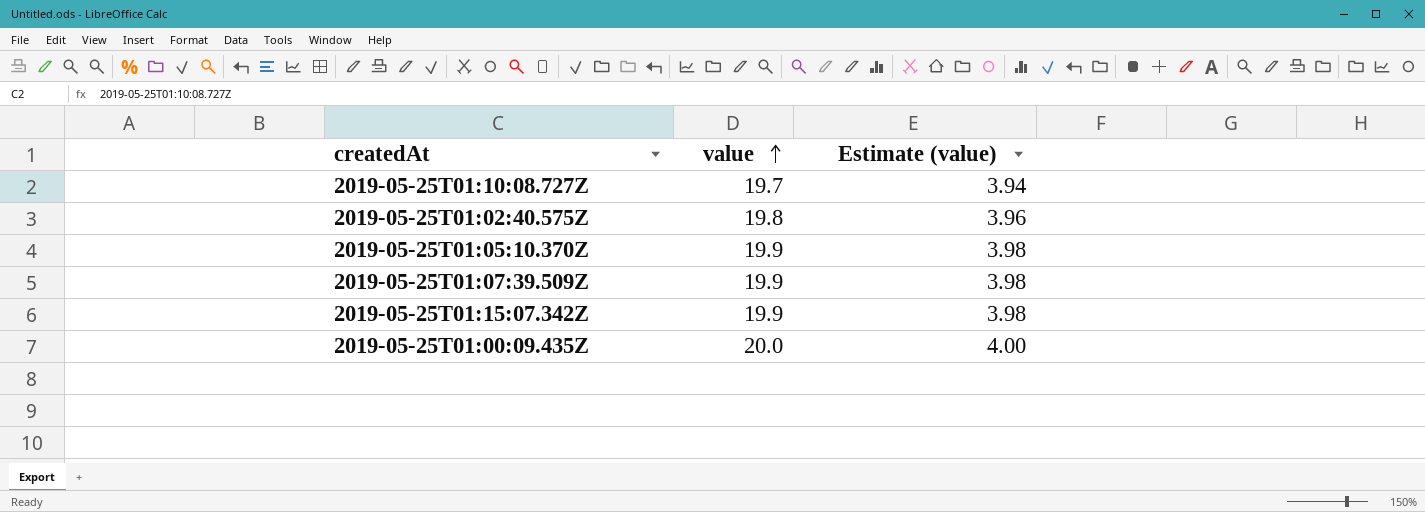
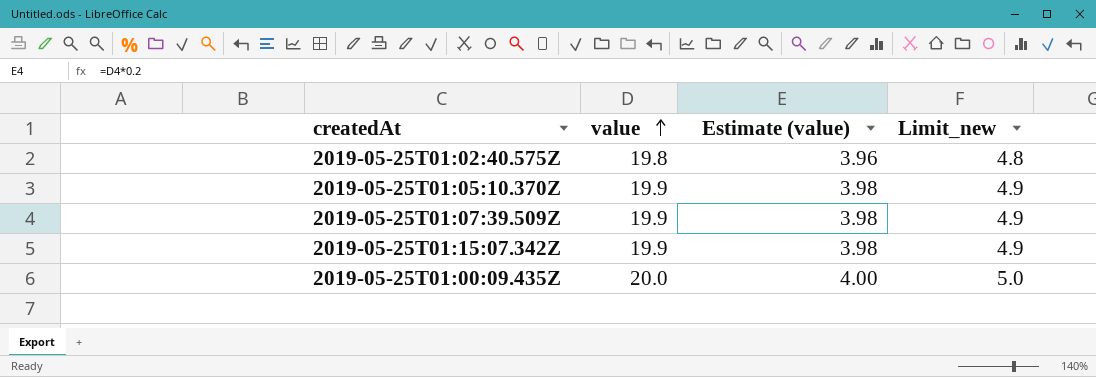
column Limit_new | formula: none -> [value] - 15
row 2019-05-25T01:10:08.727Z: 19.7 | 3.94 -> none

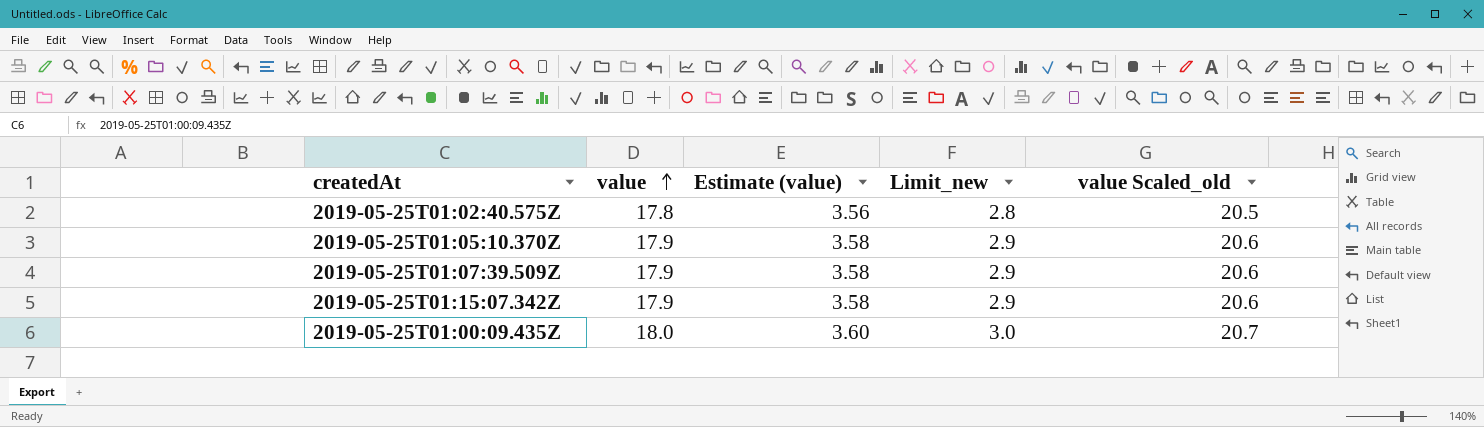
column value Scaled_old | formula: none -> [value] * 1.15
2019-05-25T01:02:40.575Z | value: 19.8 -> 17.8
2019-05-25T01:02:40.575Z | Estimate (value): 3.96 -> 3.56
2019-05-25T01:02:40.575Z | Limit_new: 4.8 -> 2.8
2019-05-25T01:05:10.370Z | value: 19.9 -> 17.9
2019-05-25T01:05:10.370Z | Estimate (value): 3.98 -> 3.58
2019-05-25T01:05:10.370Z | Limit_new: 4.9 -> 2.9
2019-05-25T01:07:39.509Z | value: 19.9 -> 17.9
2019-05-25T01:07:39.509Z | Estimate (value): 3.98 -> 3.58
2019-05-25T01:07:39.509Z | Limit_new: 4.9 -> 2.9
2019-05-25T01:15:07.342Z | value: 19.9 -> 17.9
2019-05-25T01:15:07.342Z | Estimate (value): 3.98 -> 3.58
2019-05-25T01:15:07.342Z | Limit_new: 4.9 -> 2.9
2019-05-25T01:00:09.435Z | value: 20.0 -> 18.0
2019-05-25T01:00:09.435Z | Estimate (value): 4.00 -> 3.60
2019-05-25T01:00:09.435Z | Limit_new: 5.0 -> 3.0

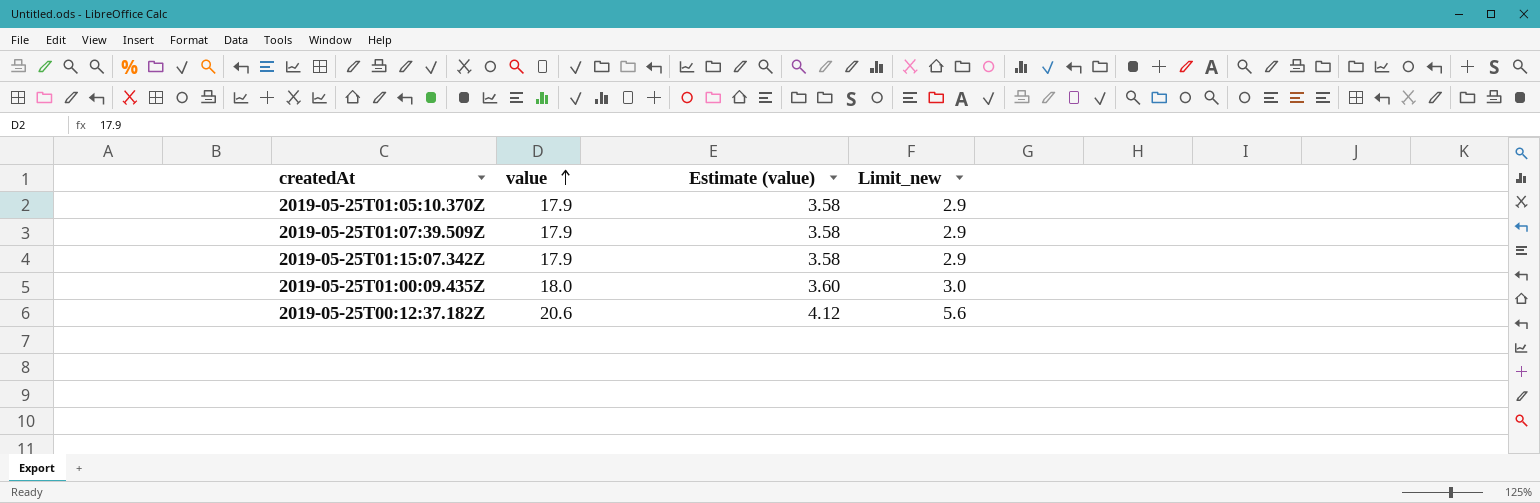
column value Scaled_old | formula: [value] * 1.15 -> none
row 2019-05-25T01:02:40.575Z: 17.8 | 3.56 | 2.8 | 20.5 -> none
row 2019-05-25T00:12:37.182Z: none -> 20.6 | 4.12 | 5.6

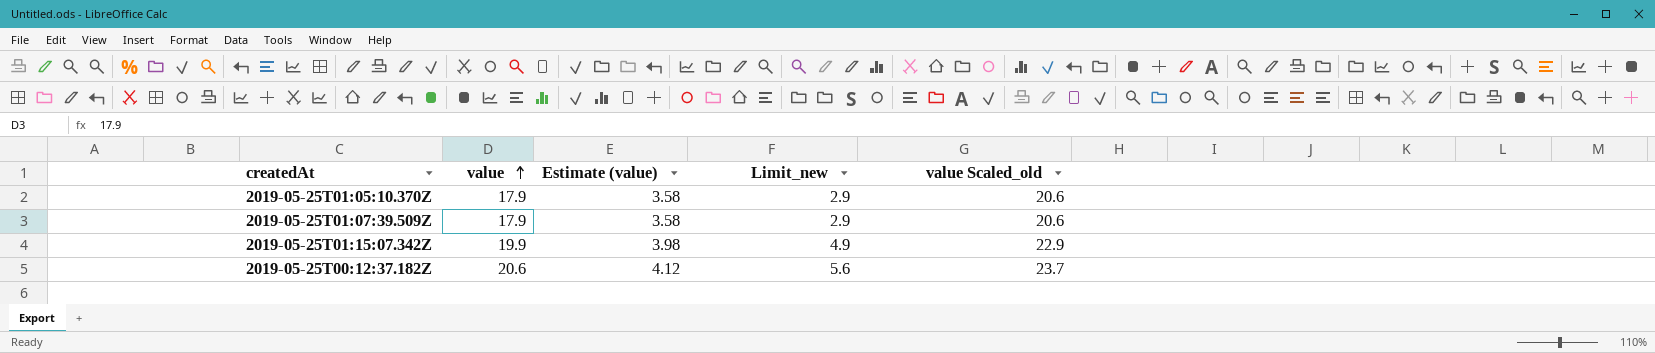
column value Scaled_old | formula: none -> [value] * 1.15
row 2019-05-25T01:00:09.435Z: 18.0 | 3.60 | 3.0 -> none
2019-05-25T01:15:07.342Z | value: 17.9 -> 19.9
2019-05-25T01:15:07.342Z | Estimate (value): 3.58 -> 3.98
2019-05-25T01:15:07.342Z | Limit_new: 2.9 -> 4.9

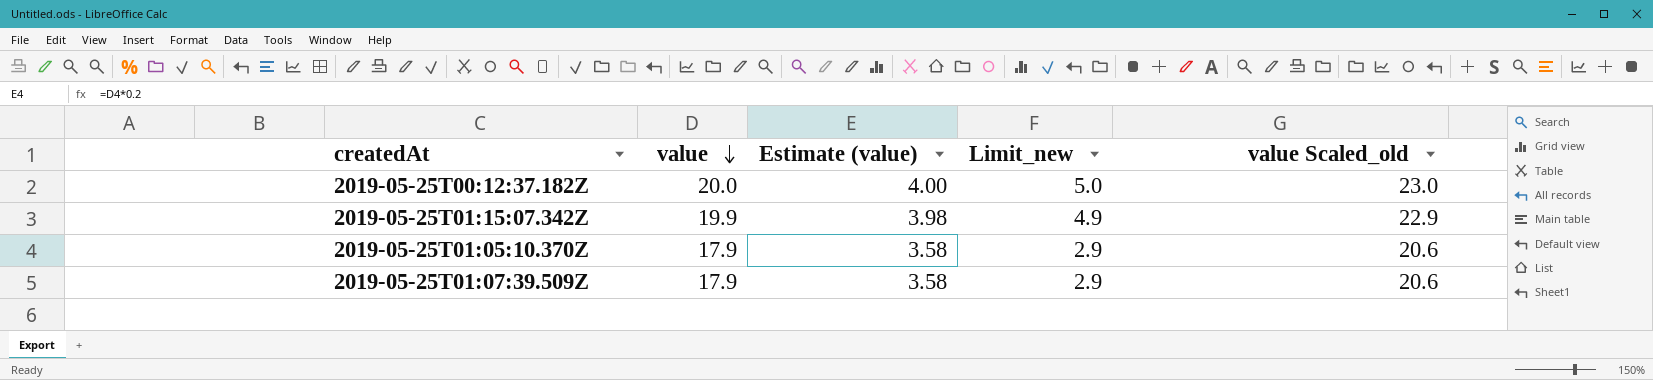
row order: value ascending -> value descending
2019-05-25T00:12:37.182Z | value: 20.6 -> 20.0
2019-05-25T00:12:37.182Z | Estimate (value): 4.12 -> 4.00
2019-05-25T00:12:37.182Z | Limit_new: 5.6 -> 5.0
2019-05-25T00:12:37.182Z | value Scaled_old: 23.7 -> 23.0

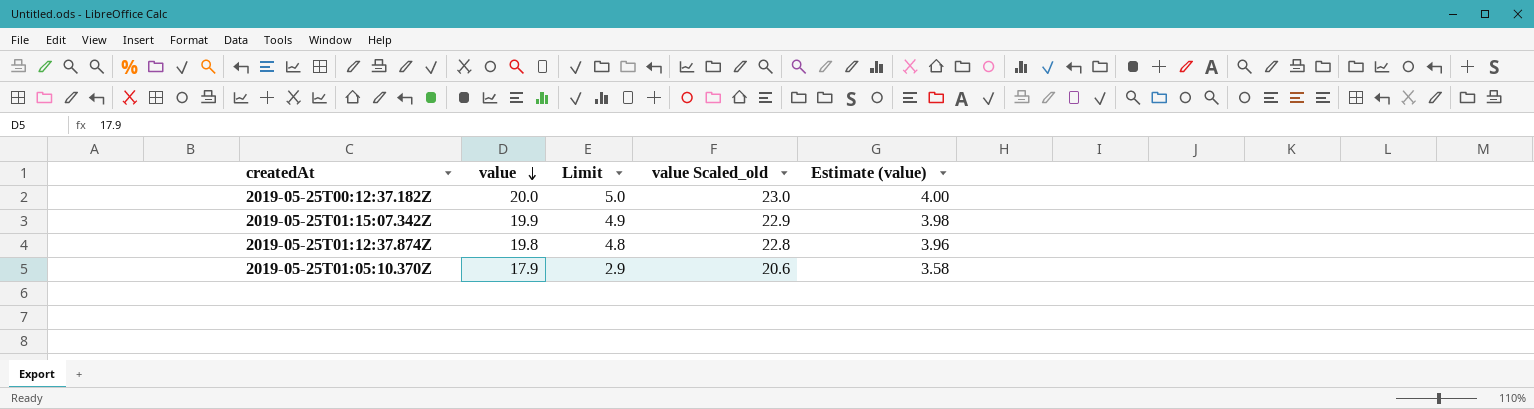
column name: Limit_new -> Limit
column Estimate (value) | position: 3 -> 5
row 2019-05-25T01:07:39.509Z: 17.9 | 3.58 | 2.9 | 20.6 -> none
row 2019-05-25T01:12:37.874Z: none -> 19.8 | 4.8 | 22.8 | 3.96

